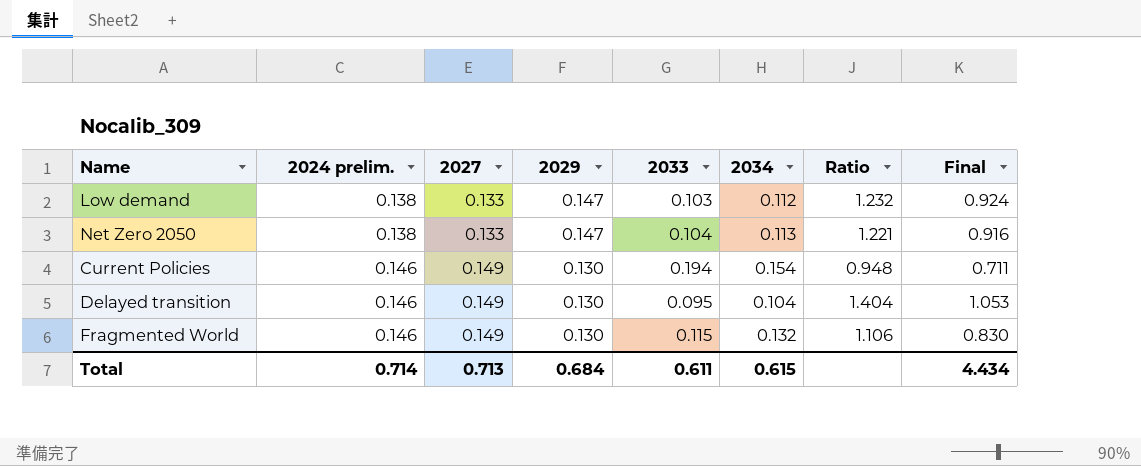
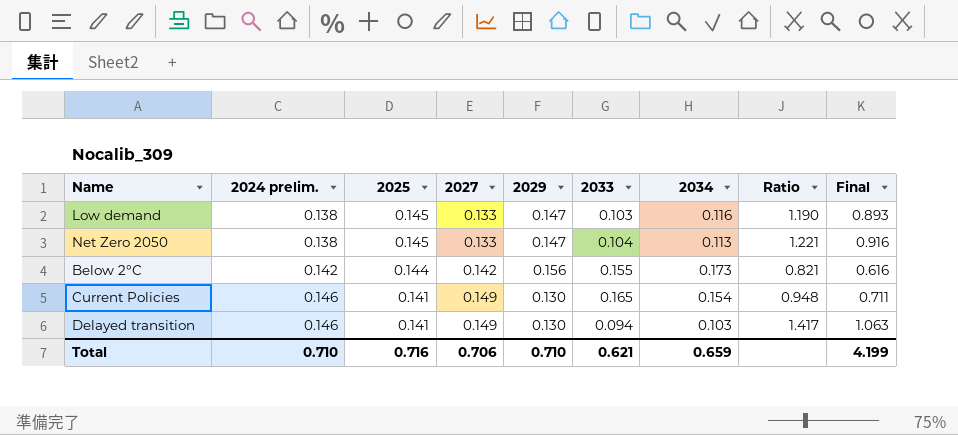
column 2025 | position: none -> 3
row Fragmented World: 0.146 | 0.149 | 0.130 | 0.115 | 0.132 | 1.106 | 0.830 -> none
Low demand | 2034: 0.112 -> 0.116
Low demand | Ratio: 1.232 -> 1.190
Low demand | Final: 0.924 -> 0.893
row Below 2°C: none -> 0.142 | 0.144 | 0.142 | 0.156 | 0.155 | 0.173 | 0.821 | 0.616
Current Policies | 2033: 0.194 -> 0.165
Delayed transition | 2033: 0.095 -> 0.094
Delayed transition | 2034: 0.104 -> 0.103
Delayed transition | Ratio: 1.404 -> 1.417
Delayed transition | Final: 1.053 -> 1.063
Total | 2024 prelim.: 0.714 -> 0.710
Total | 2027: 0.713 -> 0.706
Total | 2029: 0.684 -> 0.710
Total | 2033: 0.611 -> 0.621
Total | 2034: 0.615 -> 0.659
Total | Final: 4.434 -> 4.199

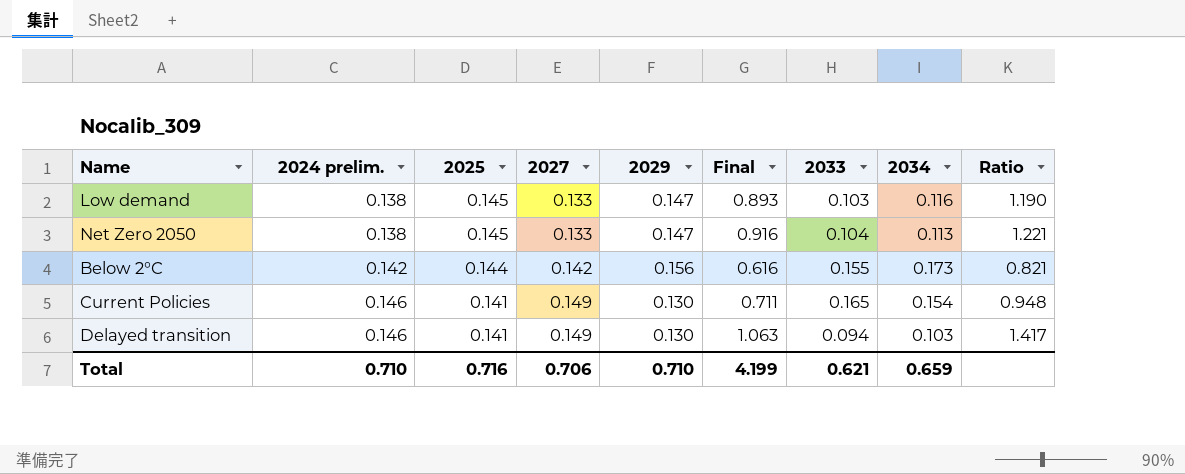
column Final | position: 9 -> 6

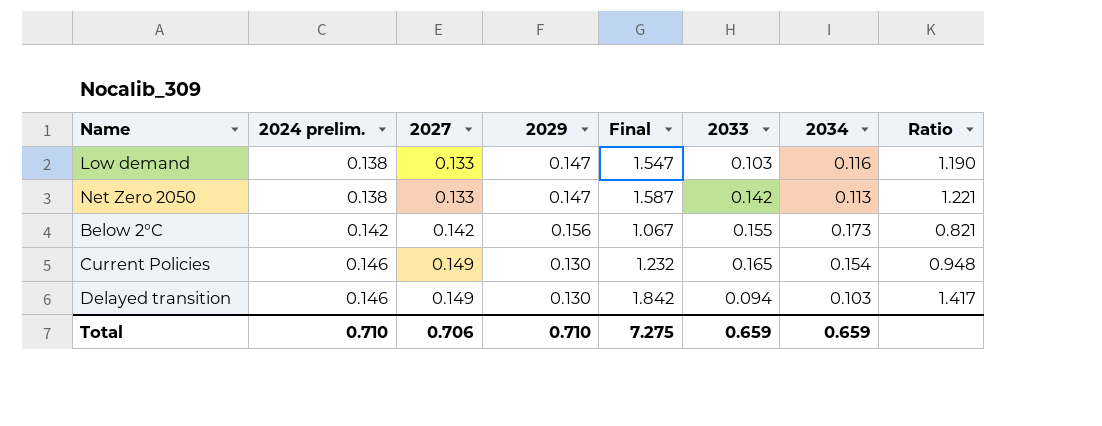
column 2025 | position: 3 -> none
column Final | formula: [Ratio] * 0.75 -> [Ratio] * 1.3
Net Zero 2050 | 2033: 0.104 -> 0.142
Total | Final: 4.199 -> 7.275
Total | 2033: 0.621 -> 0.659

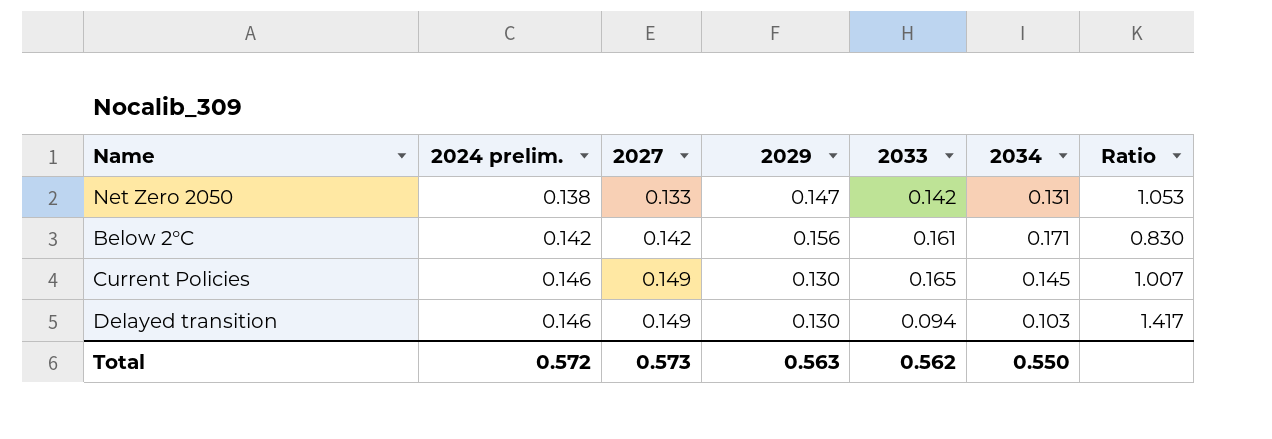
column Final | formula: [Ratio] * 1.3 -> none
row Low demand: 0.138 | 0.133 | 0.147 | 1.547 | 0.103 | 0.116 | 1.190 -> none
Net Zero 2050 | 2034: 0.113 -> 0.131
Net Zero 2050 | Ratio: 1.221 -> 1.053
Below 2°C | 2033: 0.155 -> 0.161
Below 2°C | 2034: 0.173 -> 0.171
Below 2°C | Ratio: 0.821 -> 0.830
Current Policies | 2034: 0.154 -> 0.145
Current Policies | Ratio: 0.948 -> 1.007
Total | 2024 prelim.: 0.710 -> 0.572
Total | 2027: 0.706 -> 0.573
Total | 2029: 0.710 -> 0.563
Total | 2033: 0.659 -> 0.562
Total | 2034: 0.659 -> 0.550

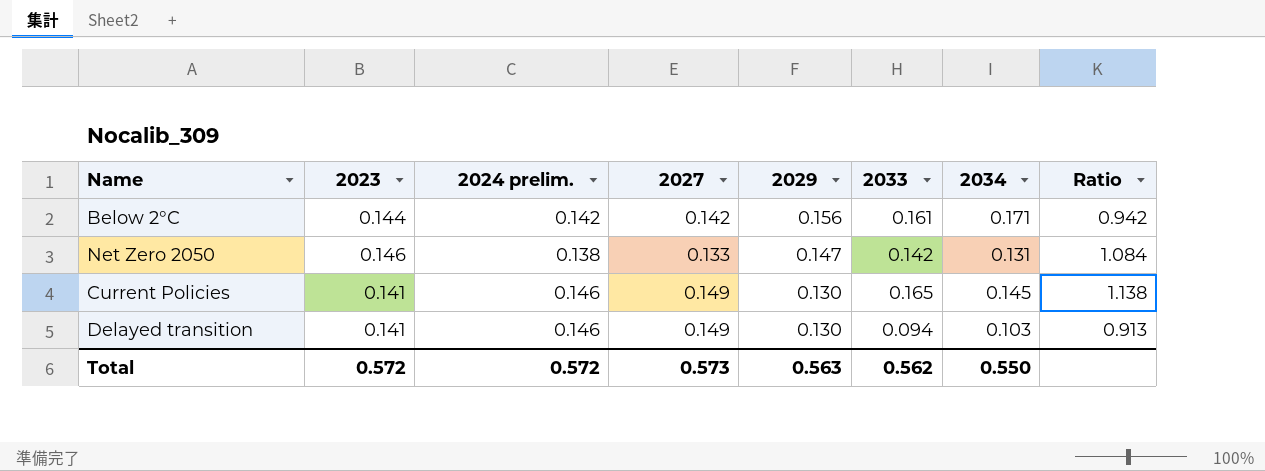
row order: 2024 prelim. ascending -> 2029 descending
column 2023 | position: none -> 2
column Ratio | formula: [2024 prelim.] / [2034] -> [2033] / [2034]

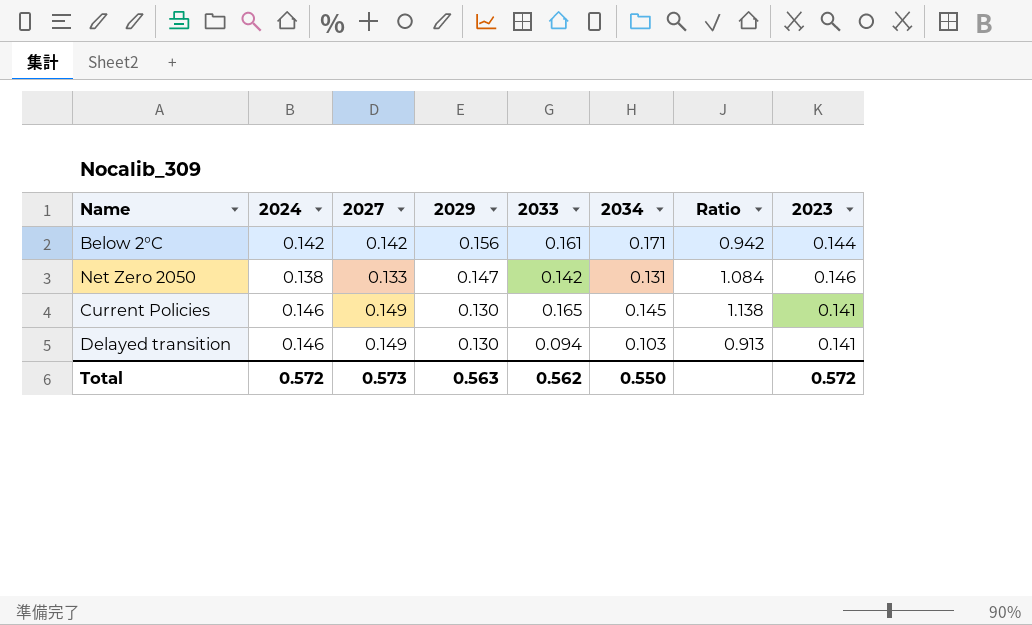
column name: 2024 prelim. -> 2024
column 2023 | position: 2 -> 8

